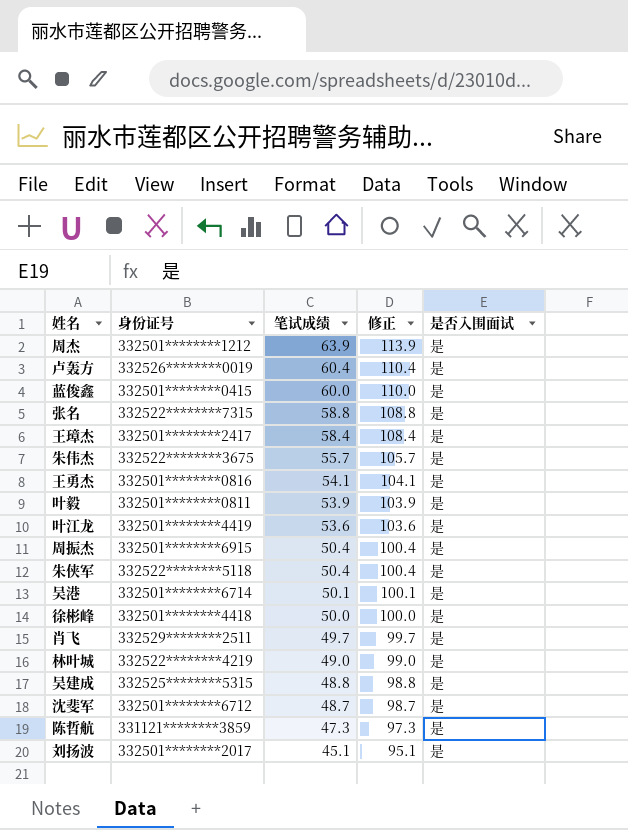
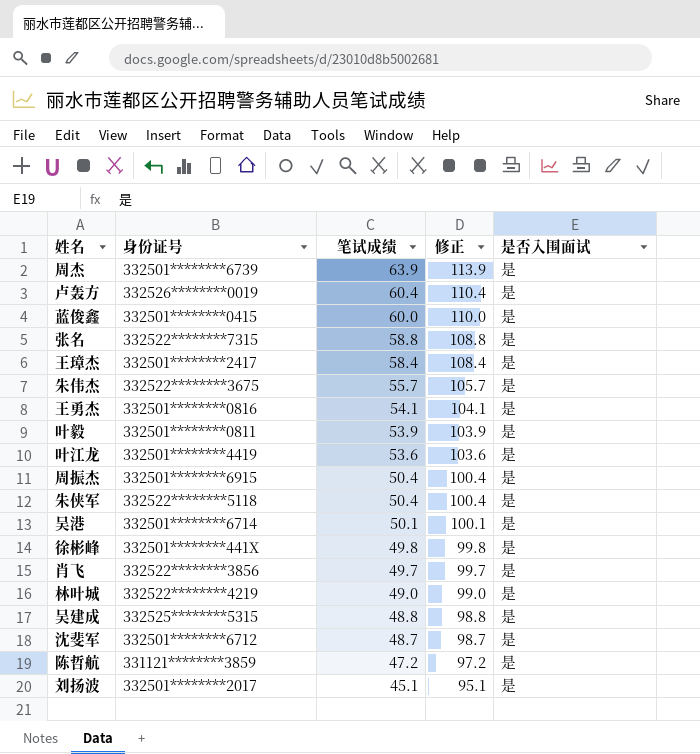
周杰 | 身份证号: 332501********1212 -> 332501********6739
徐彬峰 | 身份证号: 332501********4418 -> 332501********441X
徐彬峰 | 笔试成绩: 50.0 -> 49.8
徐彬峰 | 修正: 100.0 -> 99.8
肖飞 | 身份证号: 332529********2511 -> 332522********3856
陈哲航 | 笔试成绩: 47.3 -> 47.2
陈哲航 | 修正: 97.3 -> 97.2

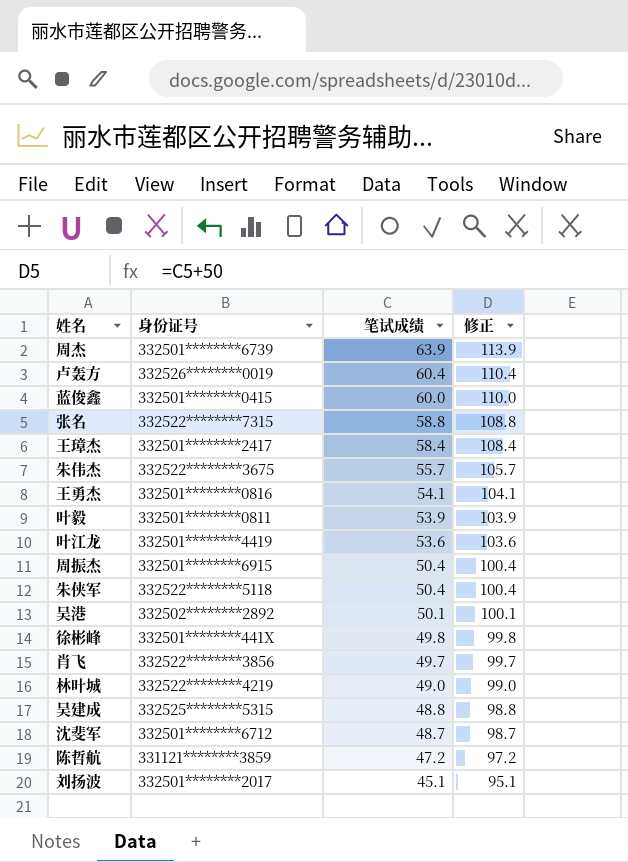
column 是否入围面试 | position: 5 -> none
吴港 | 身份证号: 332501********6714 -> 332502********2892

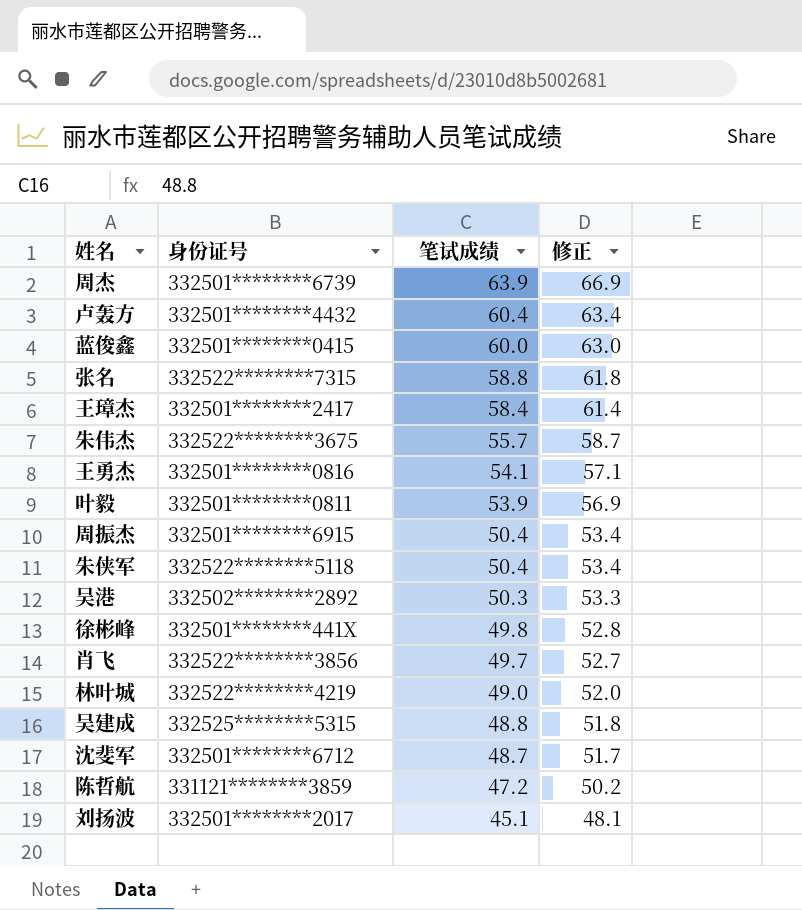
column 修正 | formula: [笔试成绩] + 50 -> [笔试成绩] + 3
row 叶江龙: 332501********4419 | 53.6 | 103.6 -> none
卢轰方 | 身份证号: 332526********0019 -> 332501********4432
吴港 | 笔试成绩: 50.1 -> 50.3

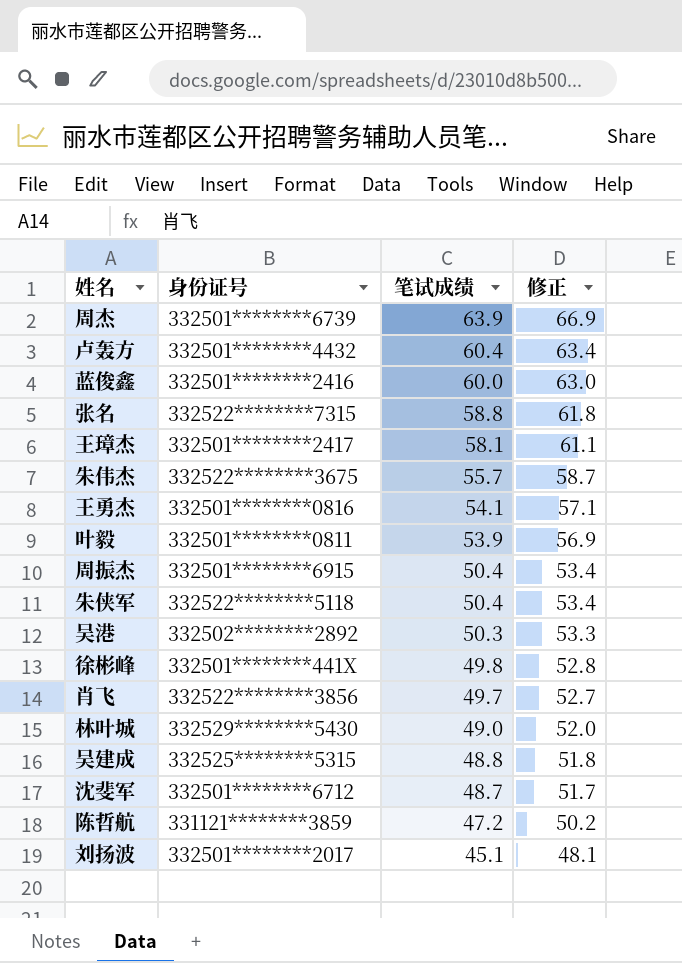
蓝俊鑫 | 身份证号: 332501********0415 -> 332501********2416
王璋杰 | 笔试成绩: 58.4 -> 58.1
王璋杰 | 修正: 61.4 -> 61.1
林叶城 | 身份证号: 332522********4219 -> 332529********5430

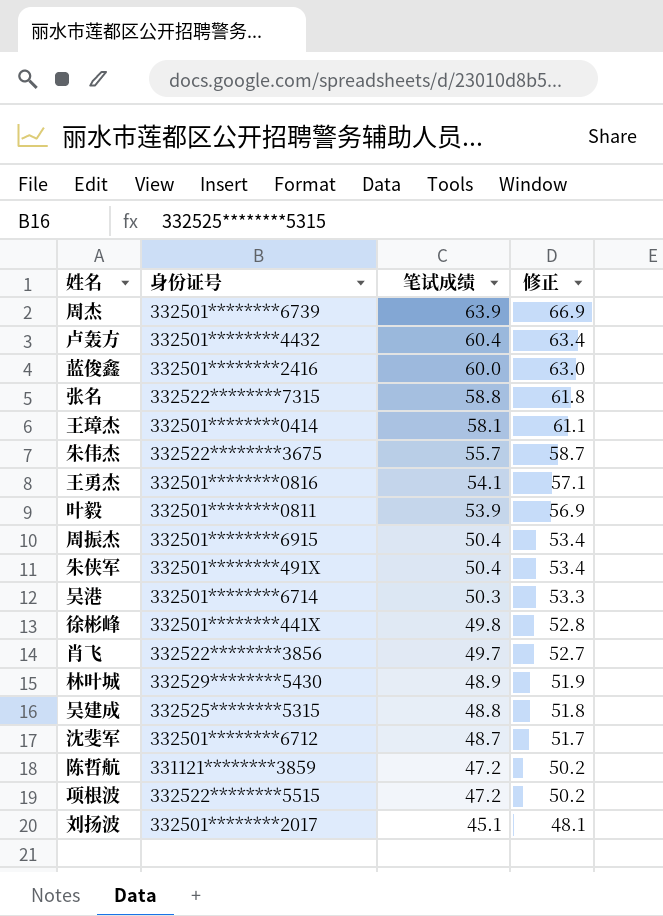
王璋杰 | 身份证号: 332501********2417 -> 332501********0414
朱侠军 | 身份证号: 332522********5118 -> 332501********491X
吴港 | 身份证号: 332502********2892 -> 332501********6714
林叶城 | 笔试成绩: 49.0 -> 48.9
林叶城 | 修正: 52.0 -> 51.9
row 项根波: none -> 332522********5515 | 47.2 | 50.2

